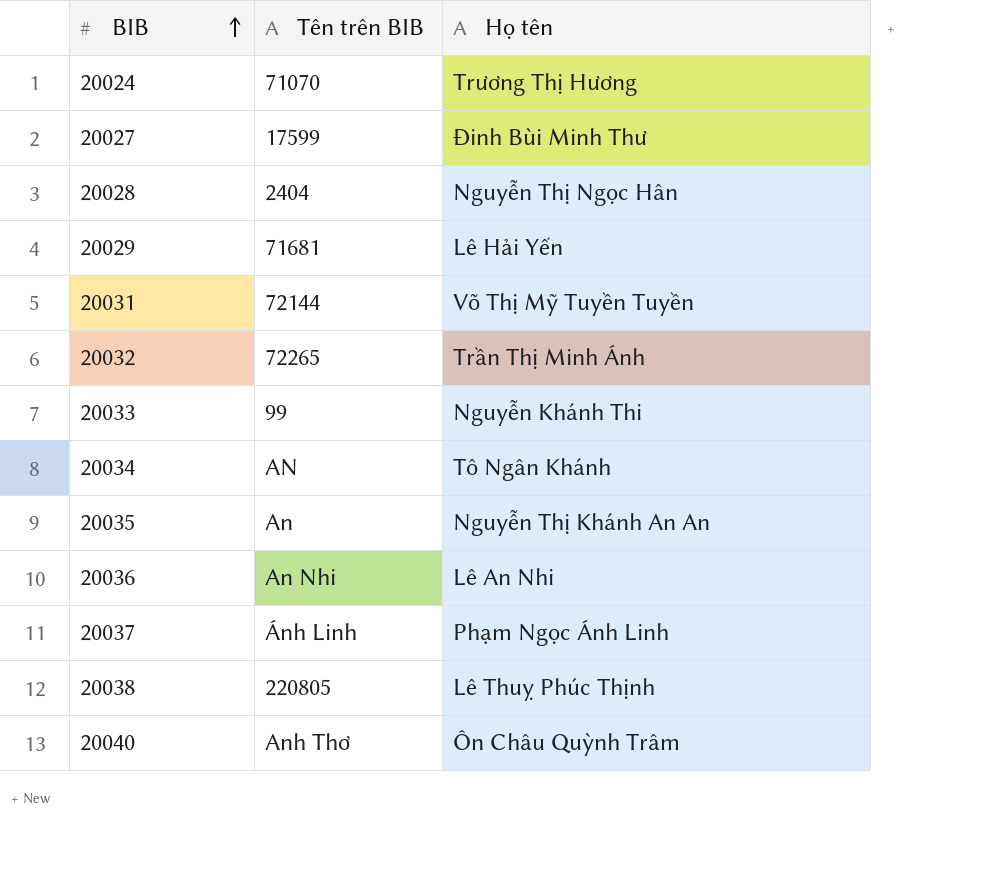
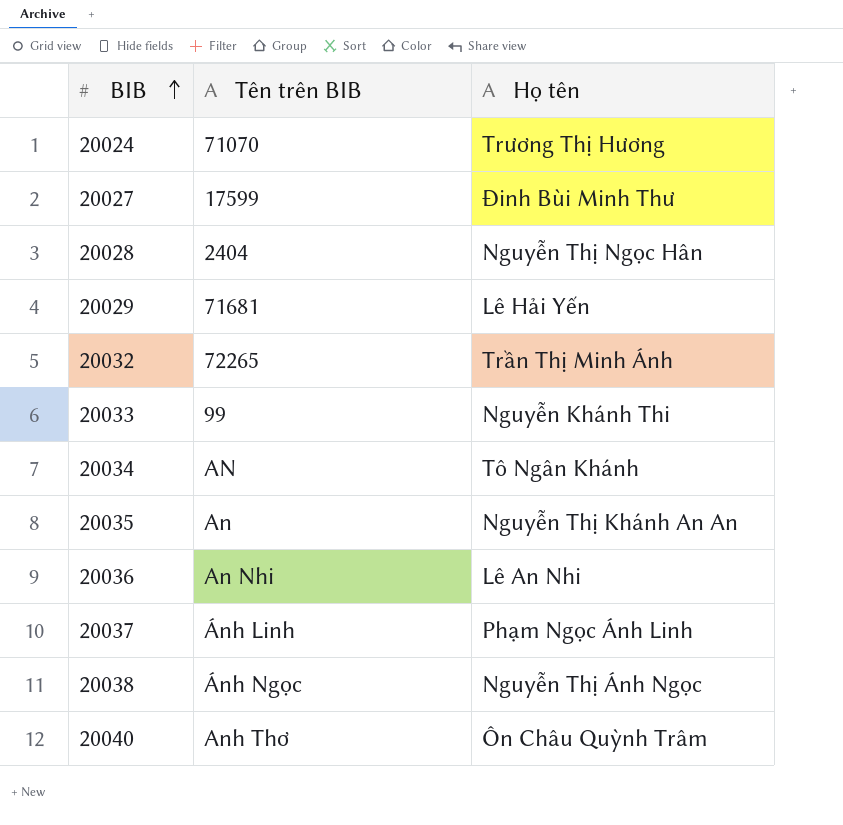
row 20031: 72144 | Võ Thị Mỹ Tuyền Tuyền -> none
20038 | Tên trên BIB: 220805 -> Ánh Ngọc
20038 | Họ tên: Lê Thuỵ Phúc Thịnh -> Nguyễn Thị Ánh Ngọc

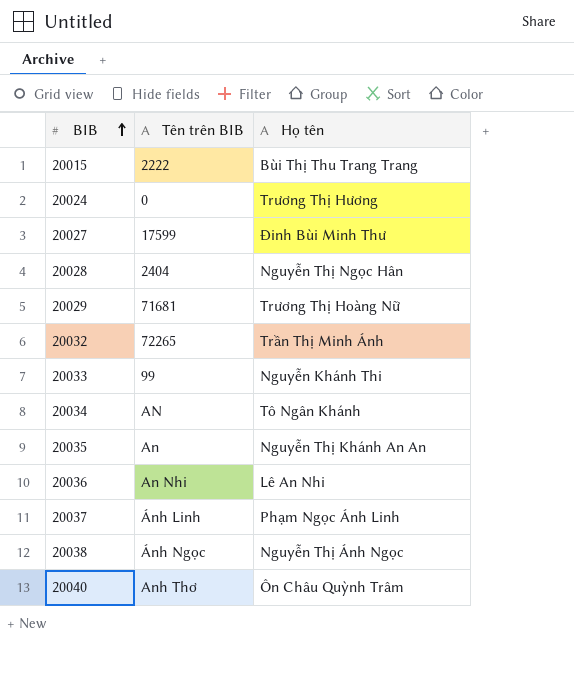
row 20015: none -> 2222 | Bùi Thị Thu Trang Trang
20024 | Tên trên BIB: 71070 -> 0
20029 | Họ tên: Lê Hải Yến -> Trương Thị Hoàng Nữ

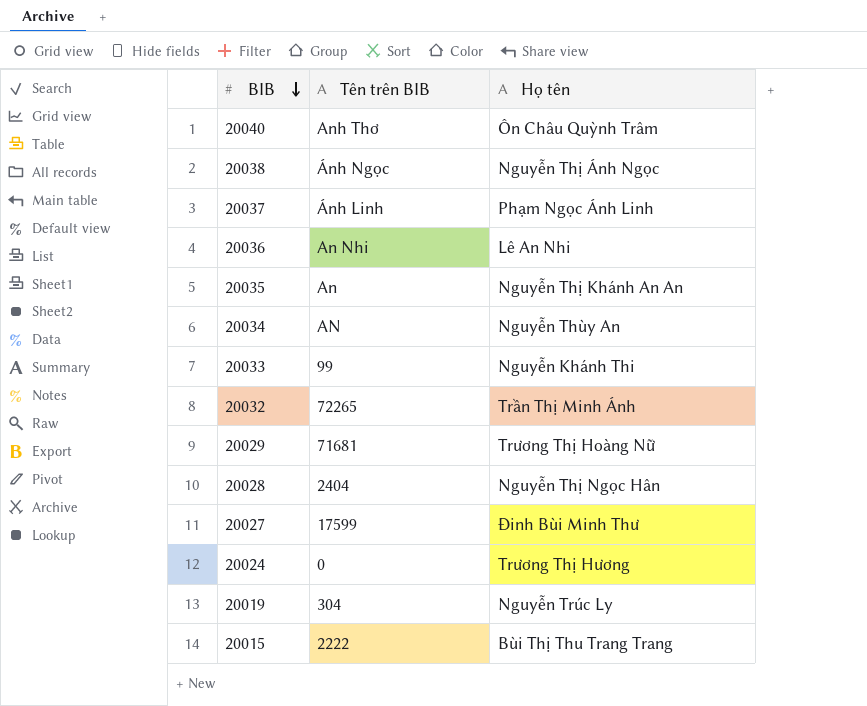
row order: BIB ascending -> BIB descending
20034 | Họ tên: Tô Ngân Khánh -> Nguyễn Thùy An
row 20019: none -> 304 | Nguyễn Trúc Ly

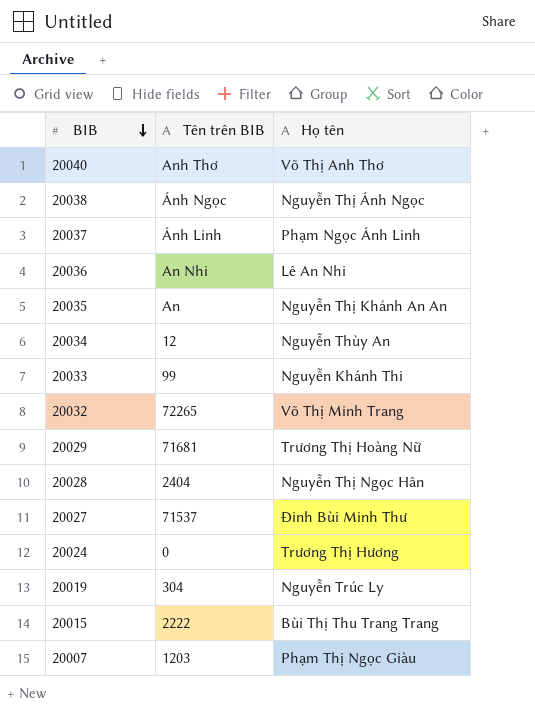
20040 | Họ tên: Ôn Châu Quỳnh Trâm -> Võ Thị Anh Thơ
20034 | Tên trên BIB: AN -> 12
20032 | Họ tên: Trần Thị Minh Ánh -> Võ Thị Minh Trang
20027 | Tên trên BIB: 17599 -> 71537
row 20007: none -> 1203 | Phạm Thị Ngọc Giàu

